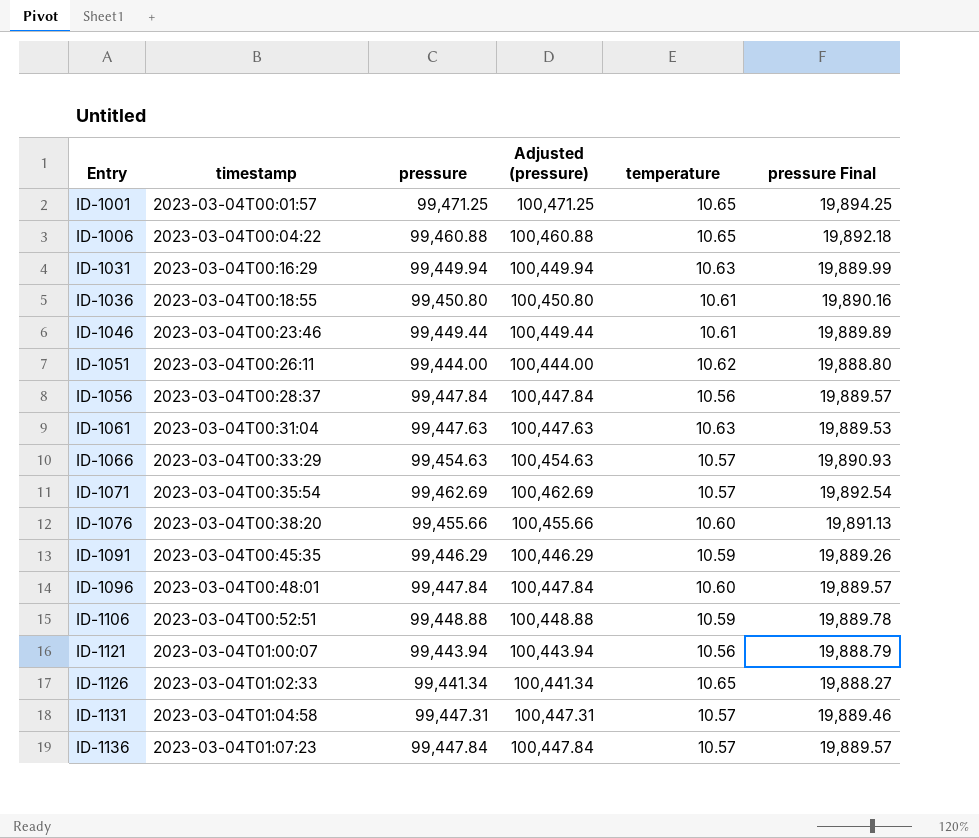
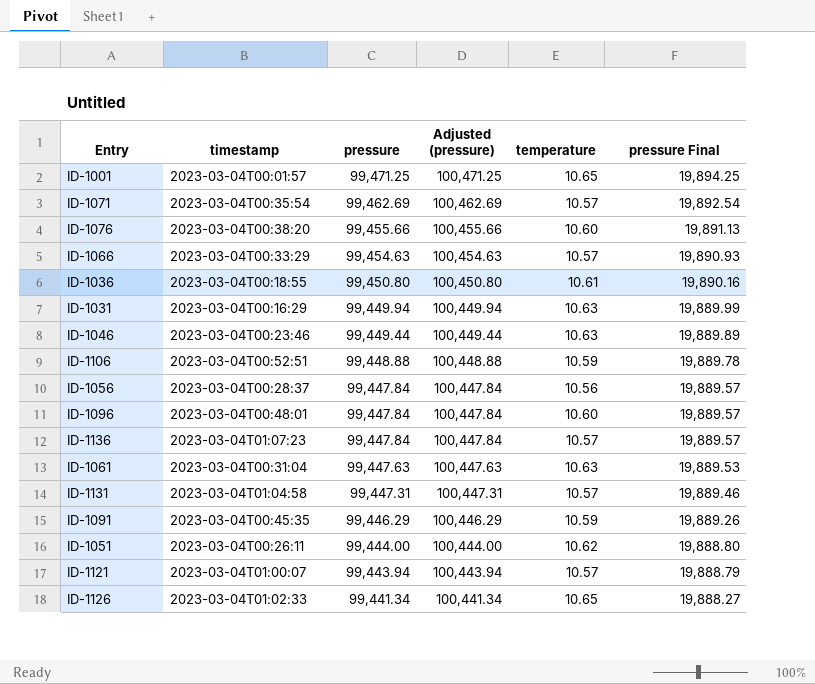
row order: Entry ascending -> pressure descending
row ID-1006: 2023-03-04T00:04:22 | 99,460.88 | 100,460.88 | 10.65 | 19,892.18 -> none
ID-1046 | temperature: 10.61 -> 10.63
ID-1121 | temperature: 10.56 -> 10.57

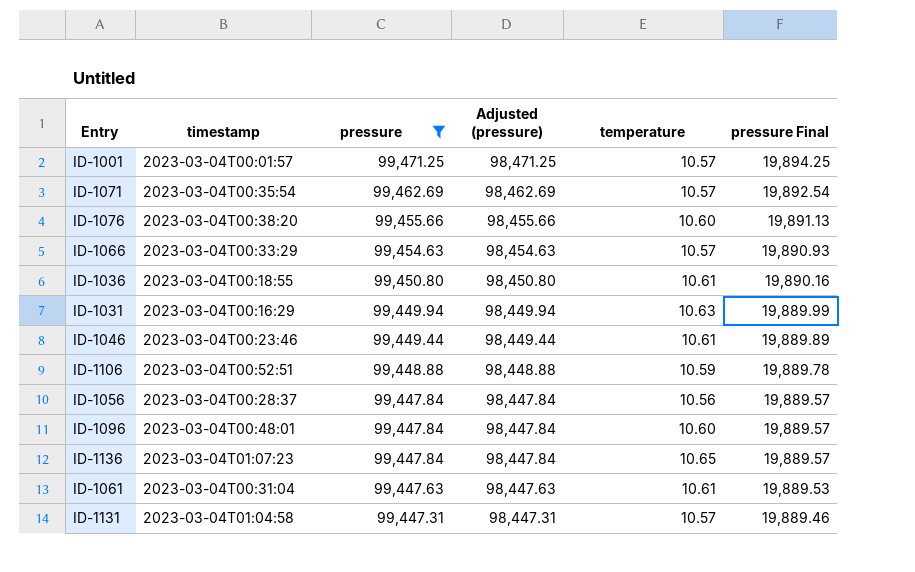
filter: none -> pressure >= 99,447.31
column Adjusted (pressure) | formula: [pressure] + 1000 -> [pressure] - 1000
ID-1001 | temperature: 10.65 -> 10.57
ID-1046 | temperature: 10.63 -> 10.61
ID-1136 | temperature: 10.57 -> 10.65
ID-1061 | temperature: 10.63 -> 10.61

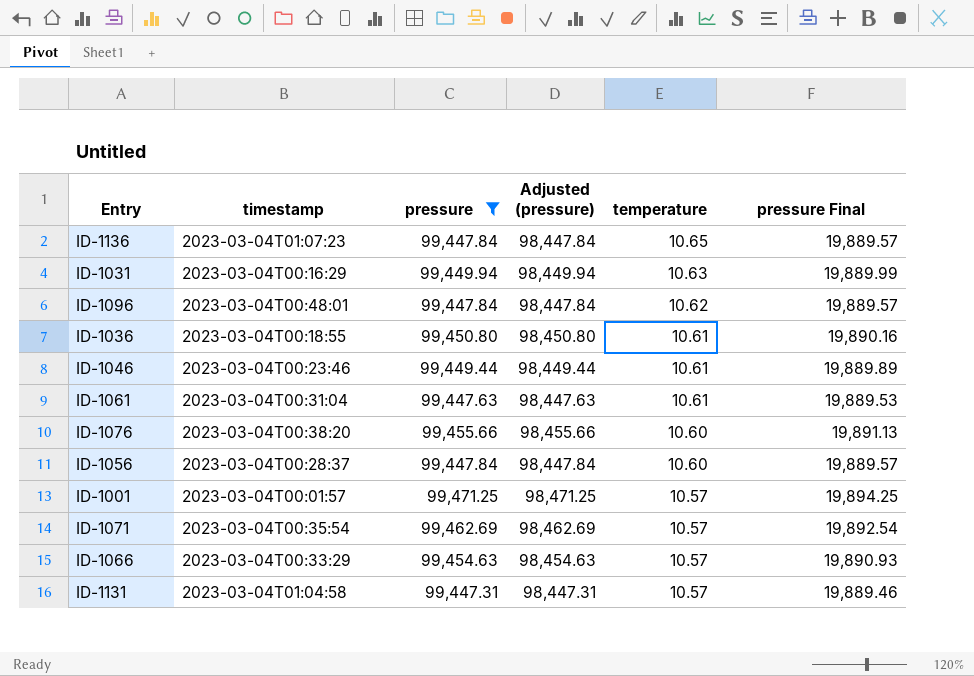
row order: pressure descending -> temperature descending
row ID-1106: 2023-03-04T00:52:51 | 99,448.88 | 98,448.88 | 10.59 | 19,889.78 -> none
ID-1096 | temperature: 10.60 -> 10.62
ID-1056 | temperature: 10.56 -> 10.60

